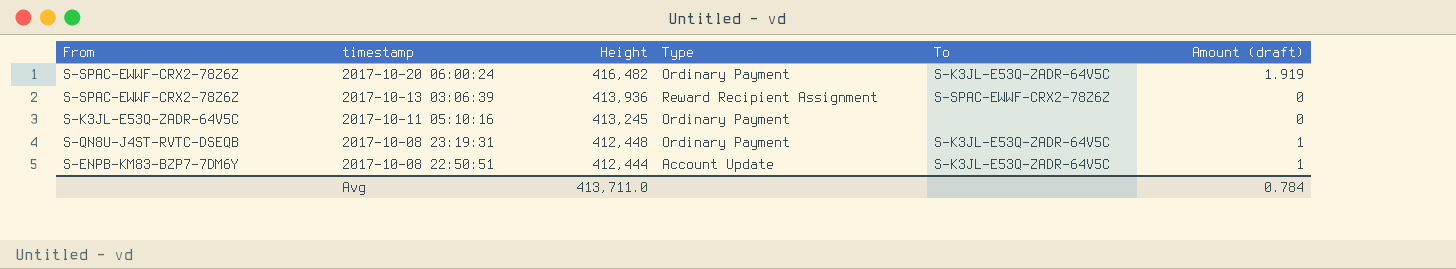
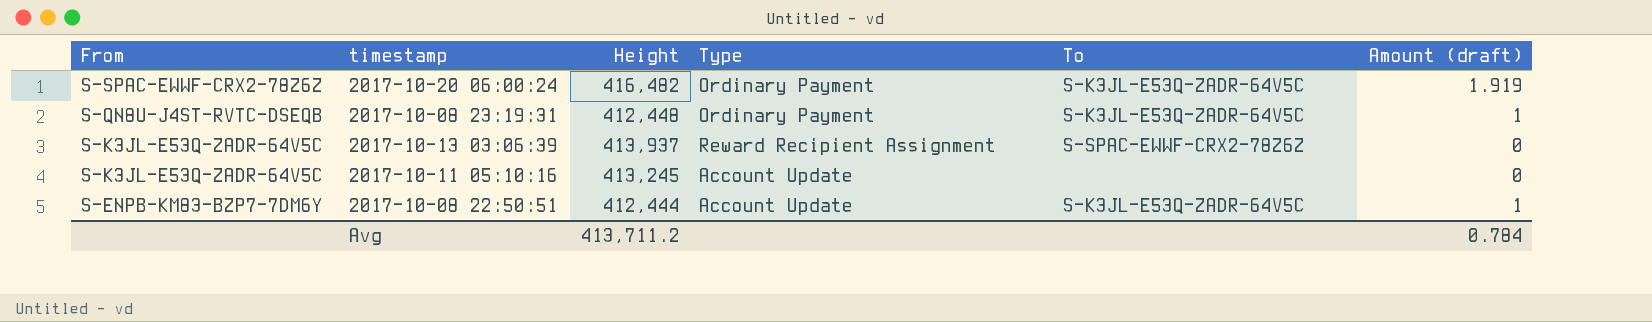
row order: timestamp descending -> From descending
2017-10-13 03:06:39 | From: S-SPAC-EWWF-CRX2-78Z6Z -> S-K3JL-E53Q-ZADR-64V5C
2017-10-13 03:06:39 | Height: 413,936 -> 413,937
2017-10-11 05:10:16 | Type: Ordinary Payment -> Account Update
Avg | Height: 413,711.0 -> 413,711.2

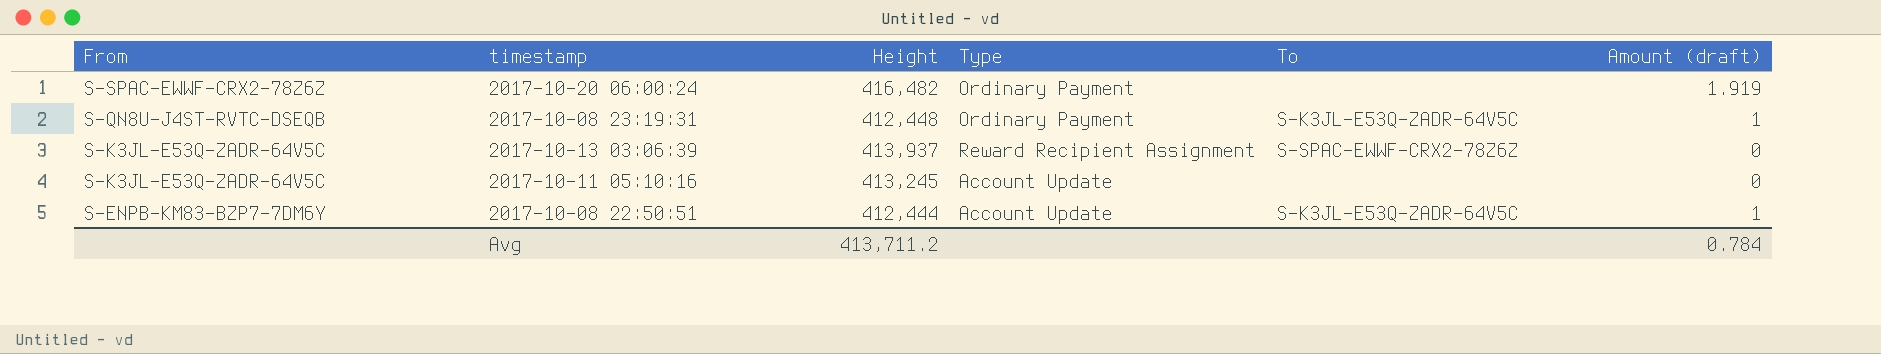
2017-10-20 06:00:24 | To: S-K3JL-E53Q-ZADR-64V5C -> none

